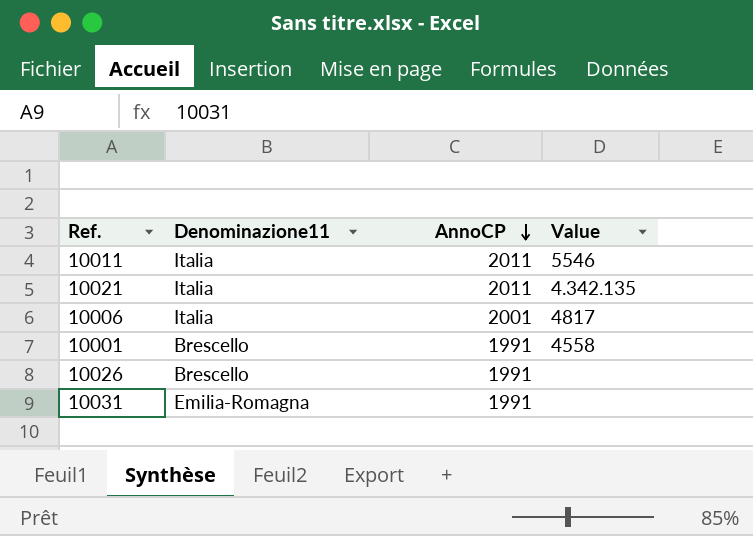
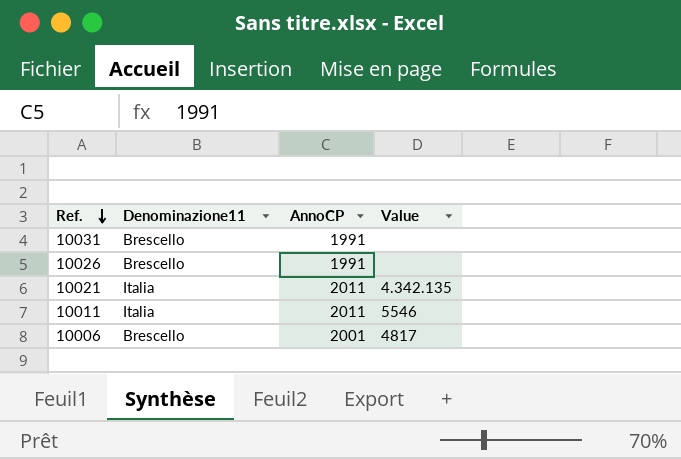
row order: AnnoCP descending -> Ref. descending
row 10001: Brescello | 1991 | 4558 -> none
10031 | Denominazione11: Emilia-Romagna -> Brescello
10006 | Denominazione11: Italia -> Brescello

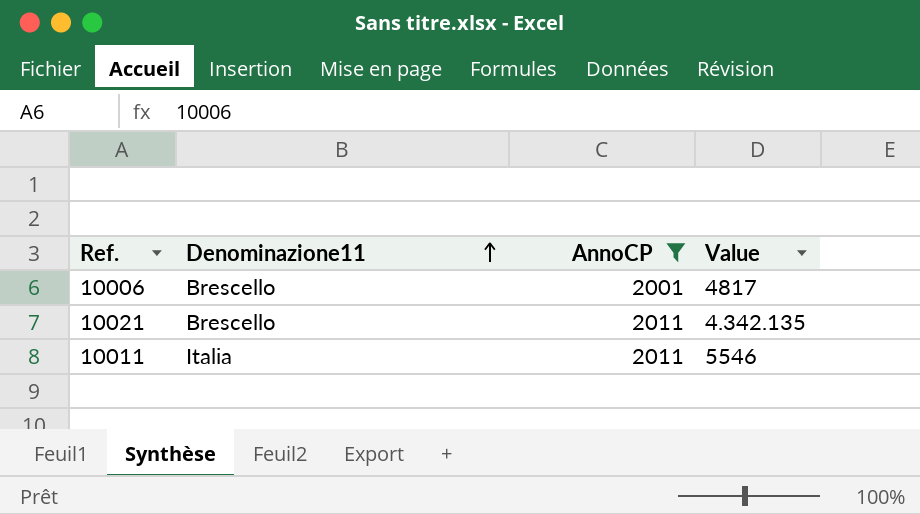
filter: none -> AnnoCP != 1991
row order: Ref. descending -> Denominazione11 ascending
10021 | Denominazione11: Italia -> Brescello

